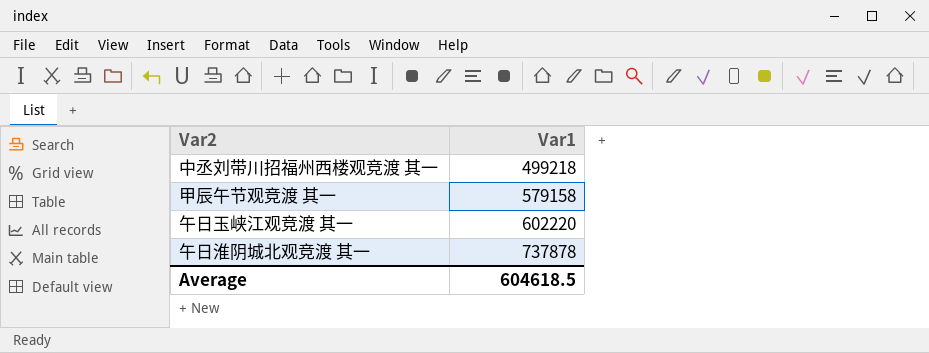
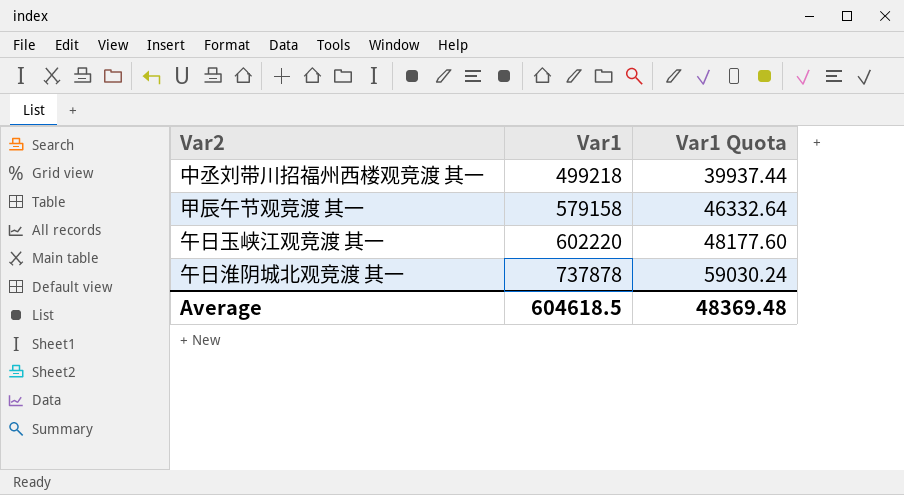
column Var1 Quota | formula: none -> [Var1] * 0.08

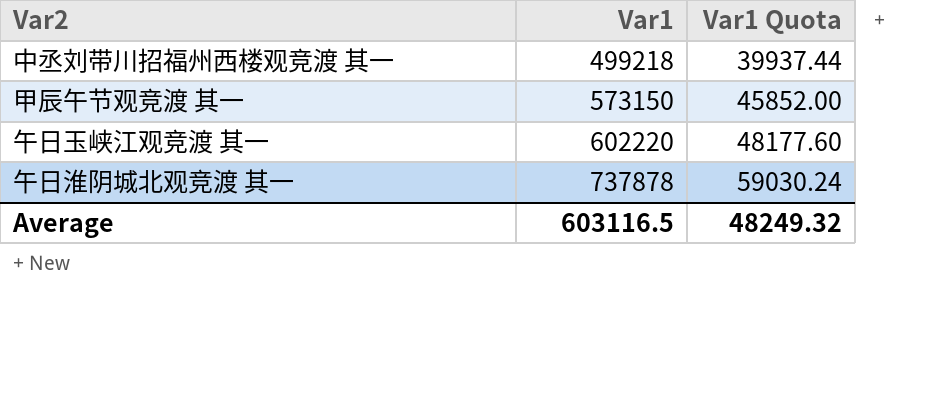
甲辰午节观竞渡 其一 | Var1: 579158 -> 573150
甲辰午节观竞渡 其一 | Var1 Quota: 46332.64 -> 45852.00
Average | Var1: 604618.5 -> 603116.5
Average | Var1 Quota: 48369.48 -> 48249.32

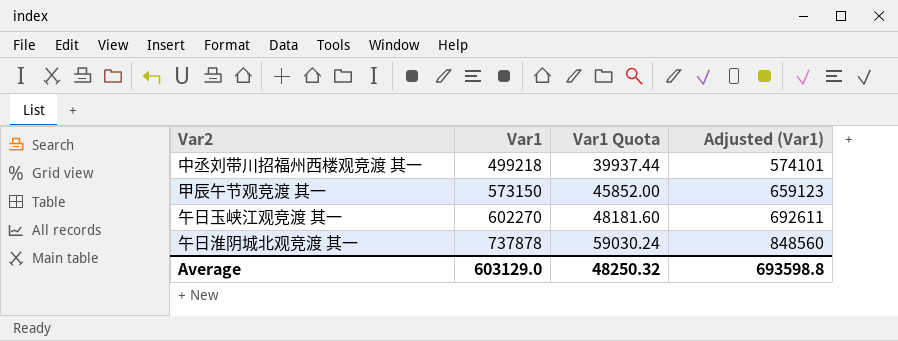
column Adjusted (Var1) | formula: none -> [Var1] * 1.15
午日玉峡江观竞渡 其一 | Var1: 602220 -> 602270
午日玉峡江观竞渡 其一 | Var1 Quota: 48177.60 -> 48181.60
Average | Var1: 603116.5 -> 603129.0
Average | Var1 Quota: 48249.32 -> 48250.32

